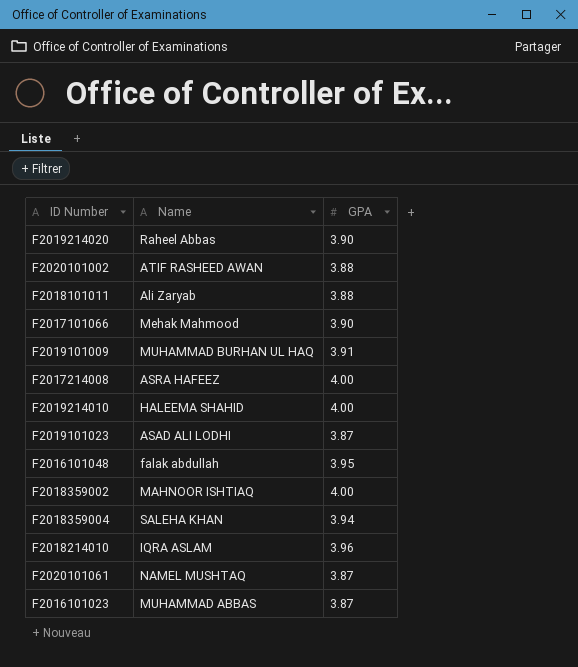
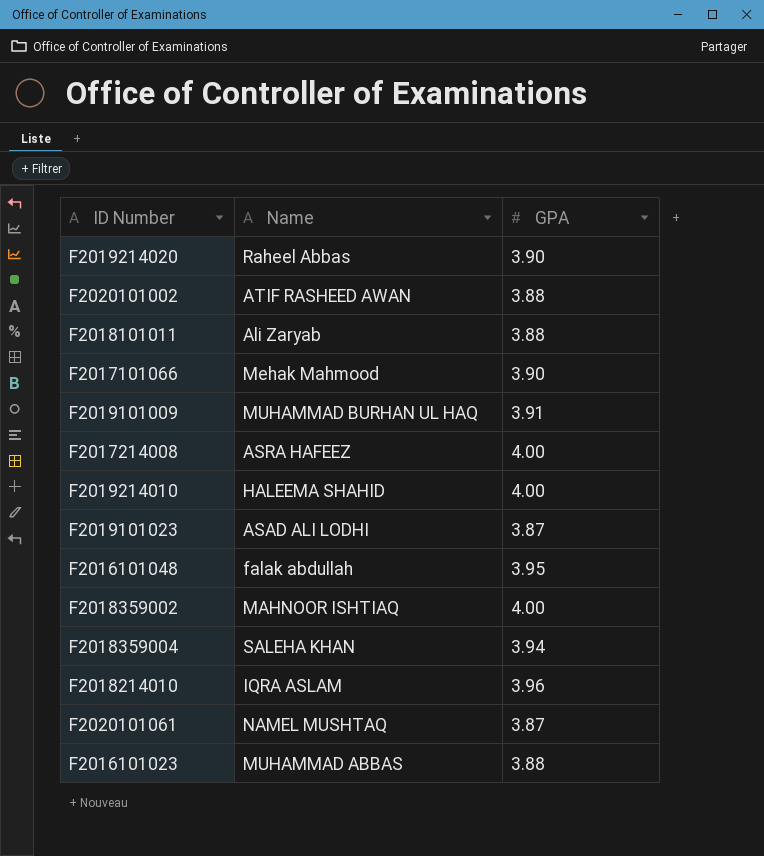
F2016101023 | GPA: 3.87 -> 3.88

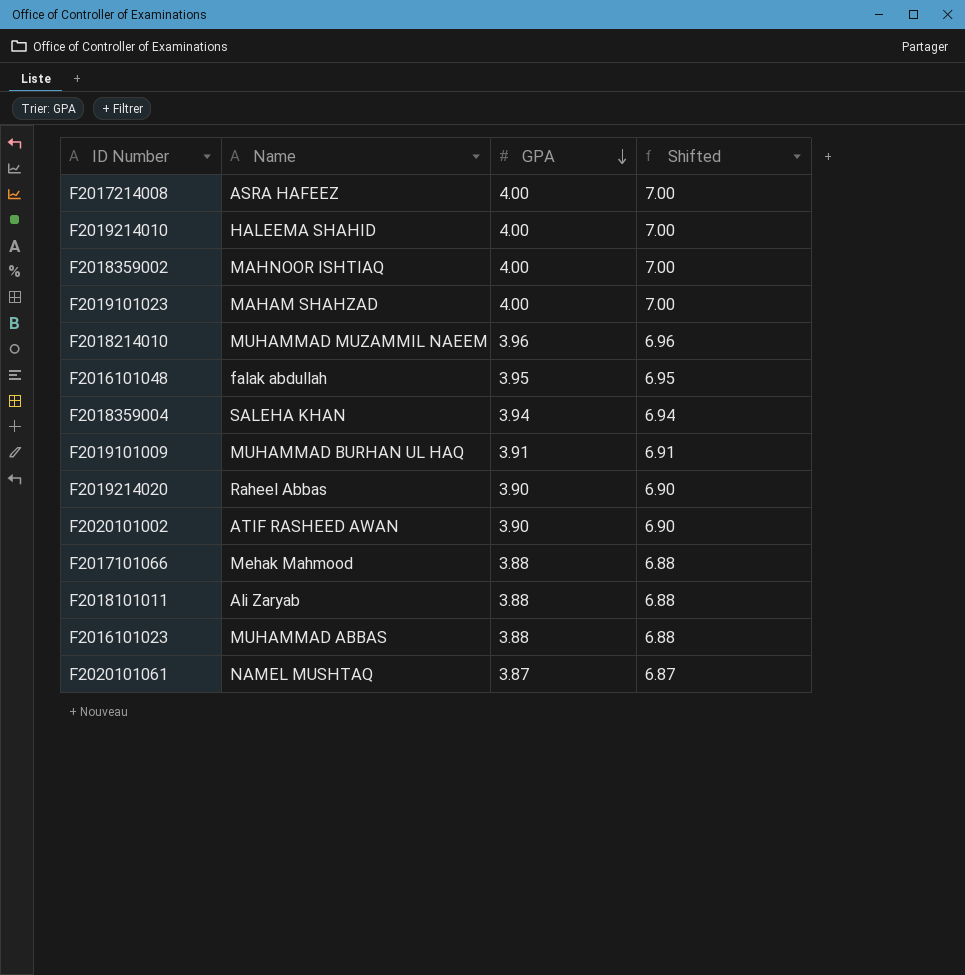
row order: none -> GPA descending
column Shifted | formula: none -> [GPA] + 3
F2019101023 | Name: ASAD ALI LODHI -> MAHAM SHAHZAD
F2019101023 | GPA: 3.87 -> 4.00
F2018214010 | Name: IQRA ASLAM -> MUHAMMAD MUZAMMIL NAEEM
F2020101002 | GPA: 3.88 -> 3.90
F2017101066 | GPA: 3.90 -> 3.88

